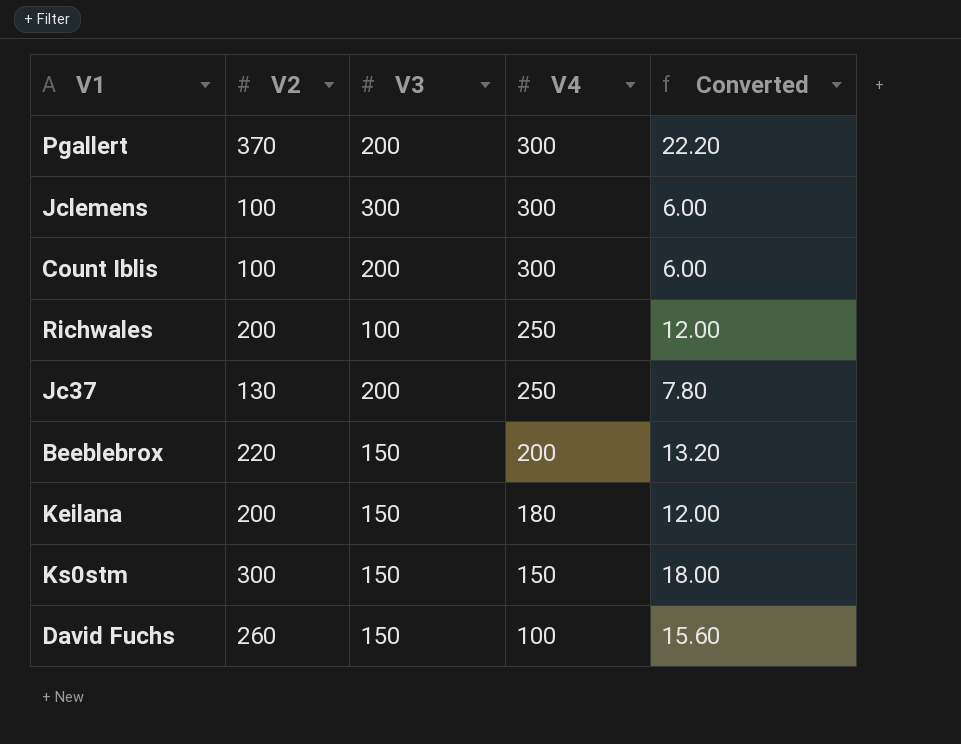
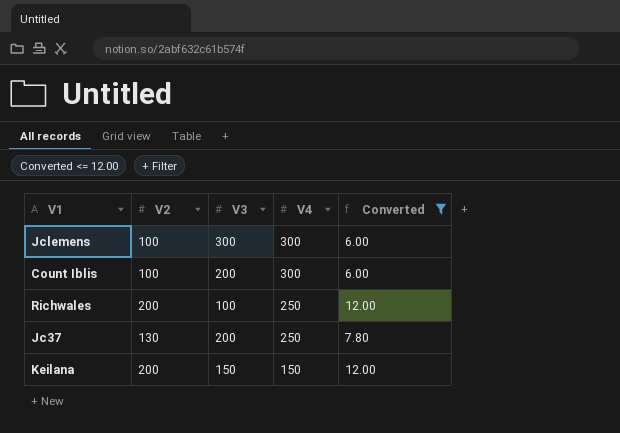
filter: none -> Converted <= 12.00
Keilana | V4: 180 -> 150

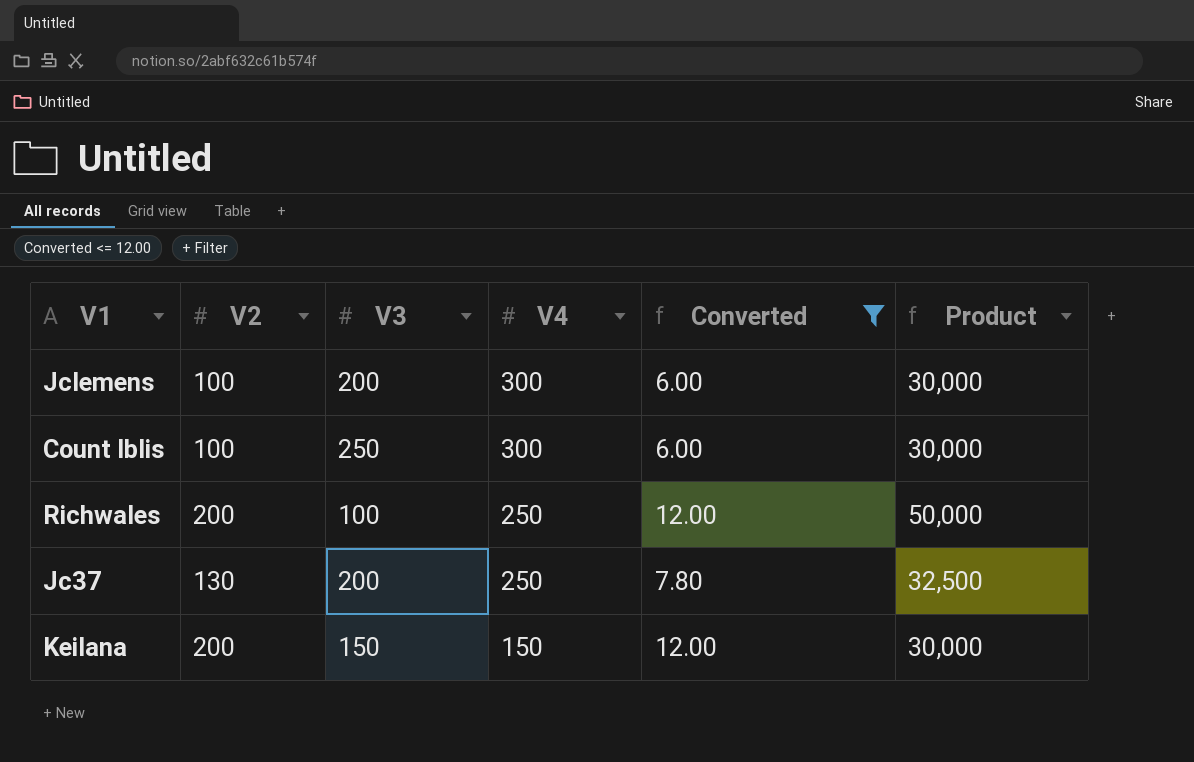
column Product | formula: none -> [V2] * [V4]
Jclemens | V3: 300 -> 200
Count Iblis | V3: 200 -> 250

